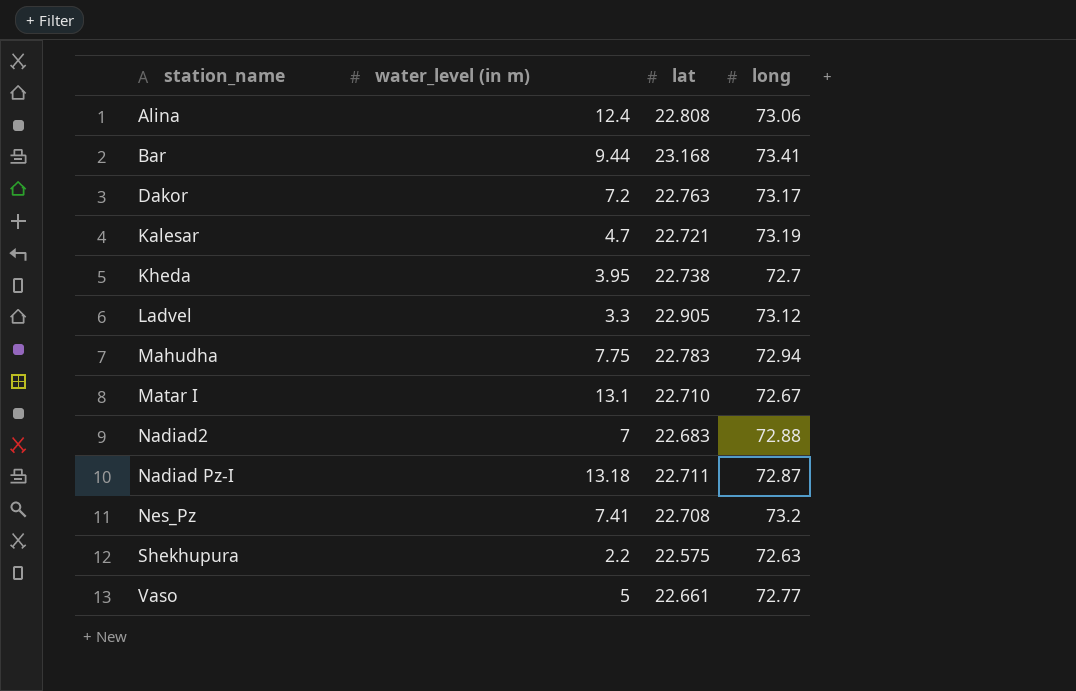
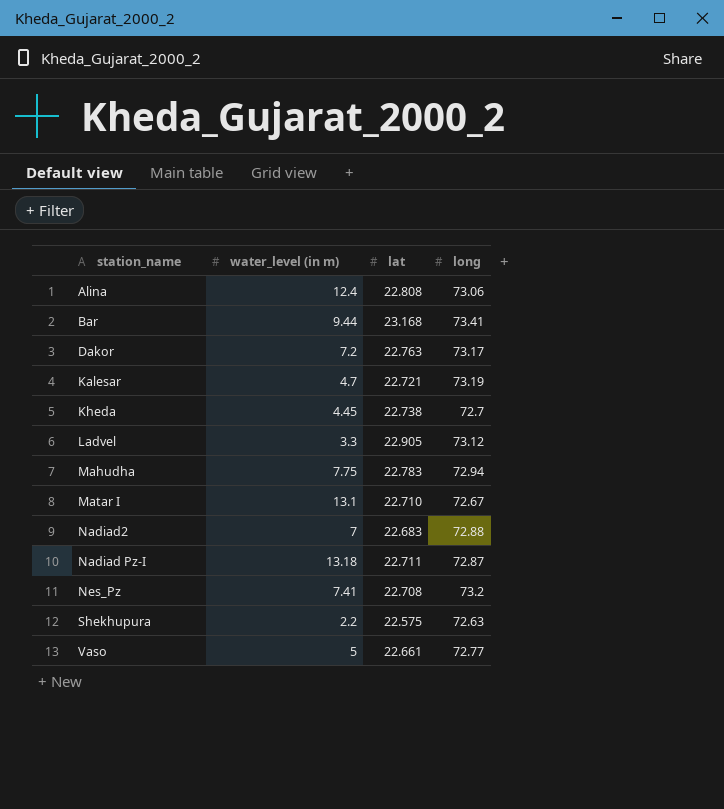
Kheda | water_level (in m): 3.95 -> 4.45

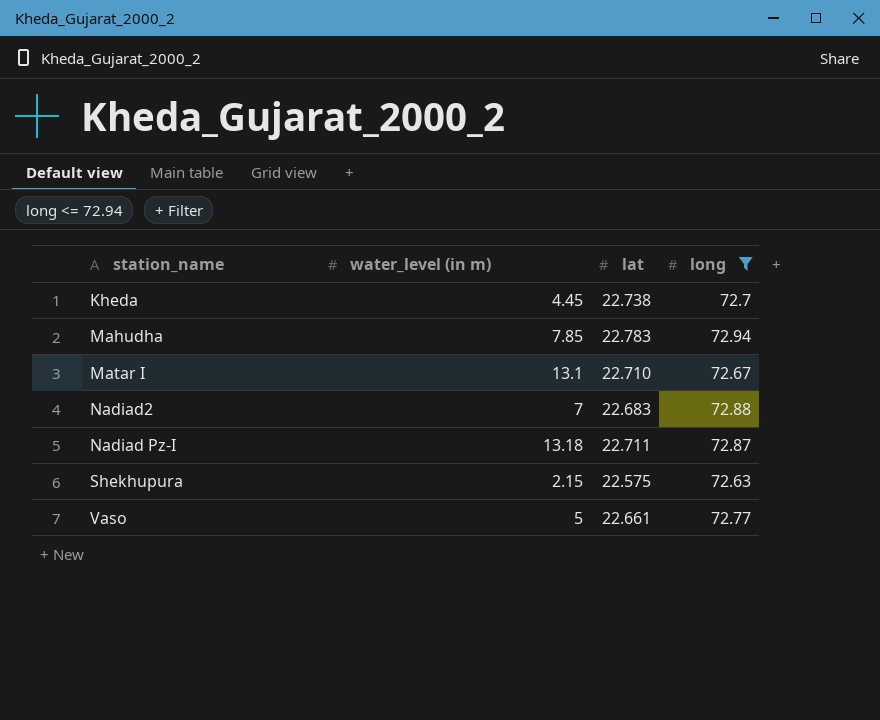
filter: none -> long <= 72.94
Mahudha | water_level (in m): 7.75 -> 7.85
Shekhupura | water_level (in m): 2.2 -> 2.15

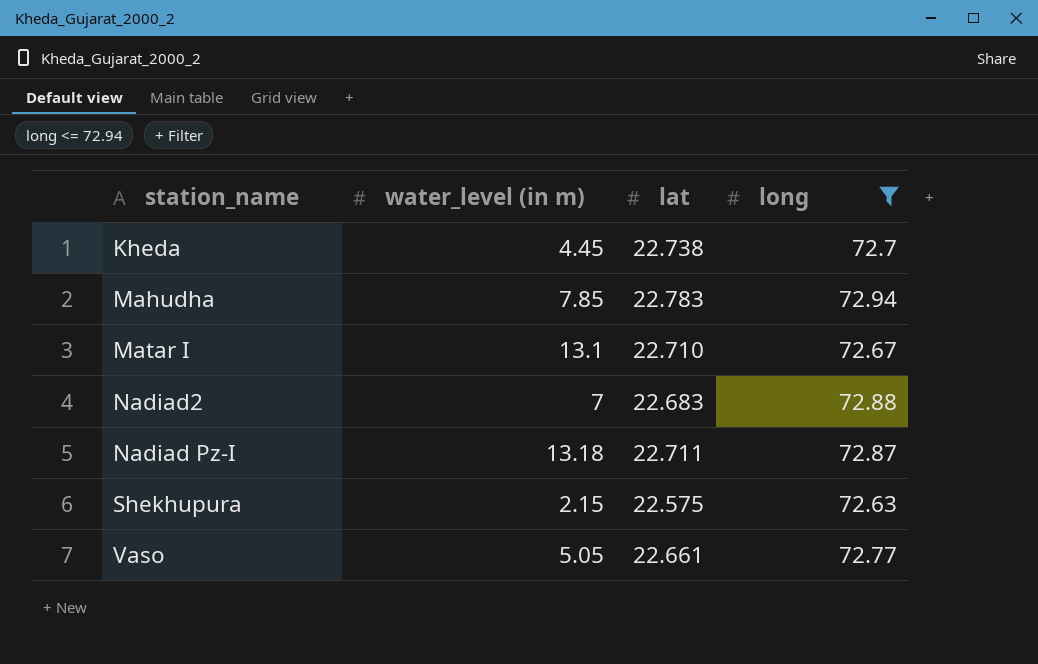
Vaso | water_level (in m): 5 -> 5.05

